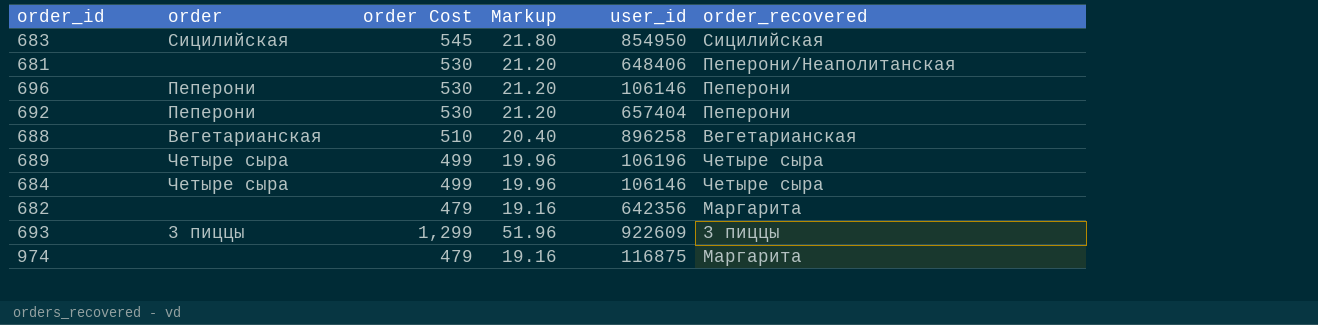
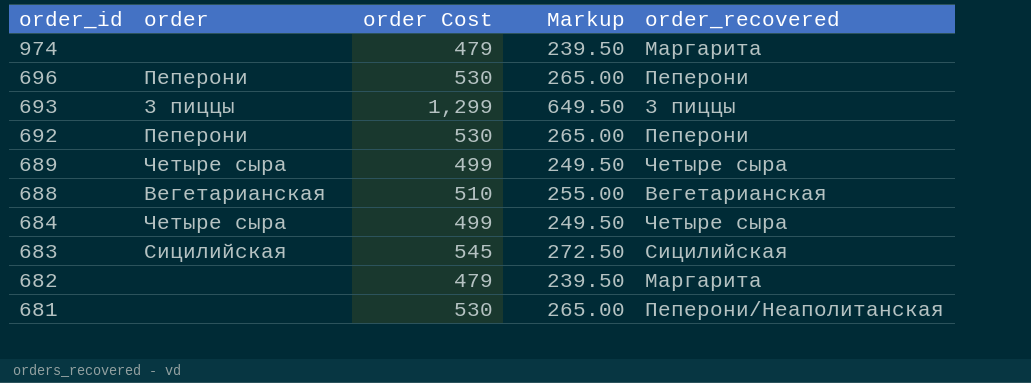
row order: none -> order_id descending
column user_id | position: 5 -> none
column Markup | formula: [order Cost] * 0.04 -> [order Cost] * 0.5

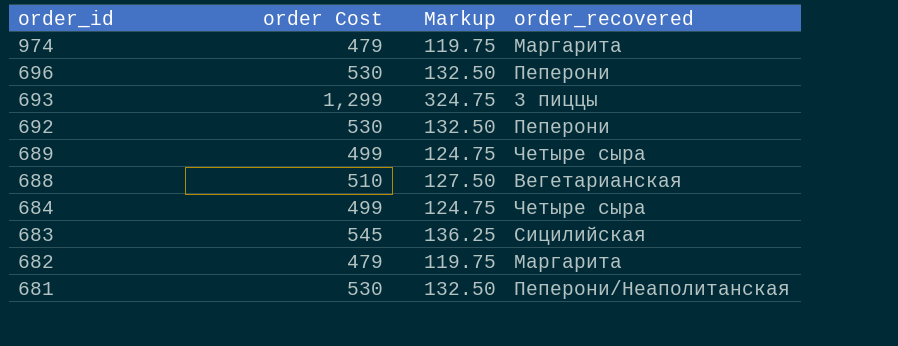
column order | position: 2 -> none
column Markup | formula: [order Cost] * 0.5 -> [order Cost] * 0.25

